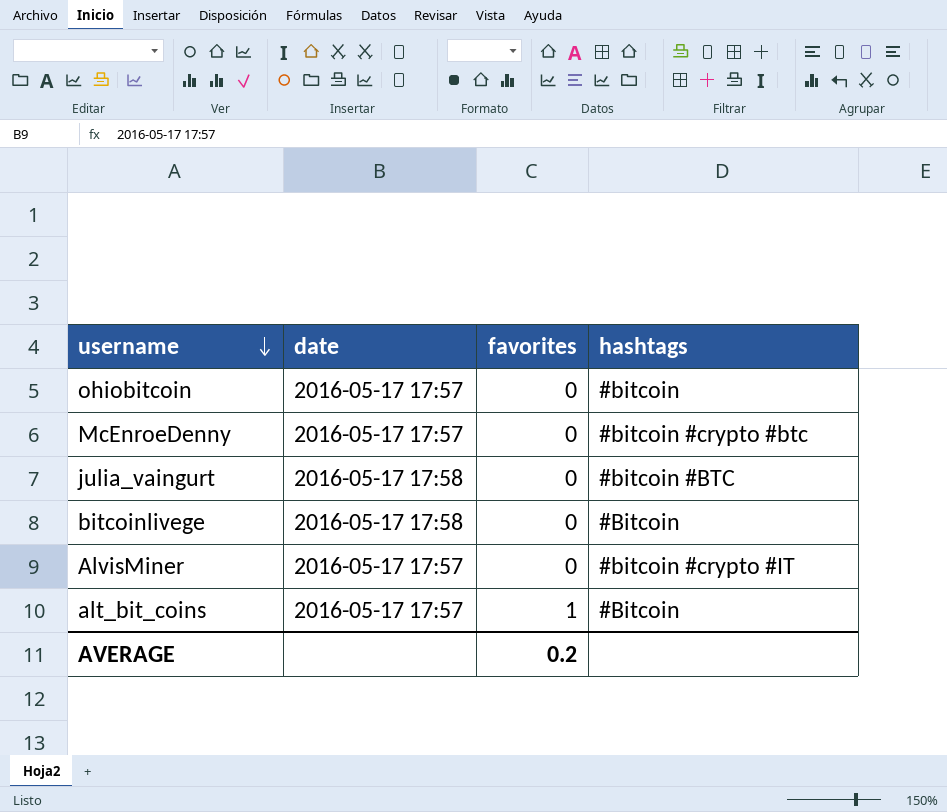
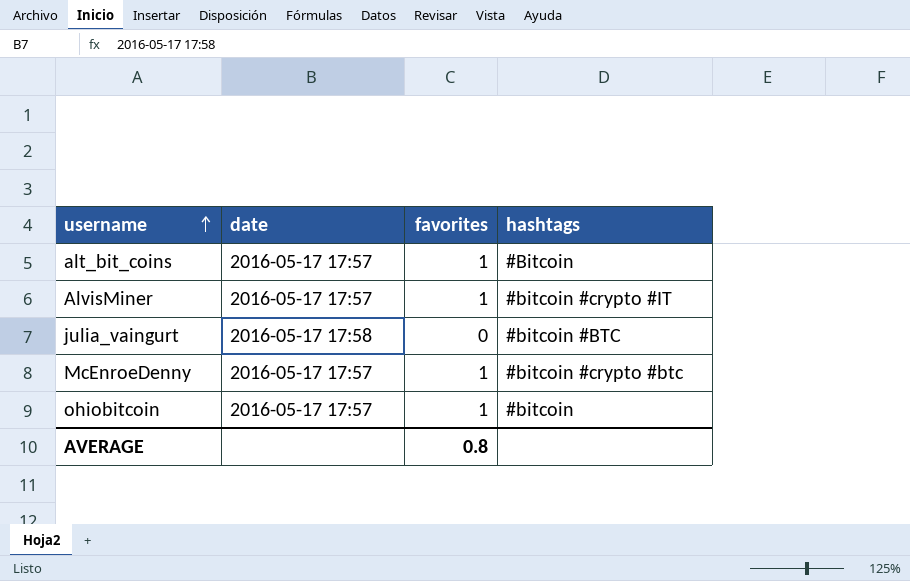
row order: username descending -> username ascending
row bitcoinlivege: 2016-05-17 17:58 | 0 | #Bitcoin -> none
AlvisMiner | favorites: 0 -> 1
McEnroeDenny | favorites: 0 -> 1
ohiobitcoin | favorites: 0 -> 1
AVERAGE | favorites: 0.2 -> 0.8

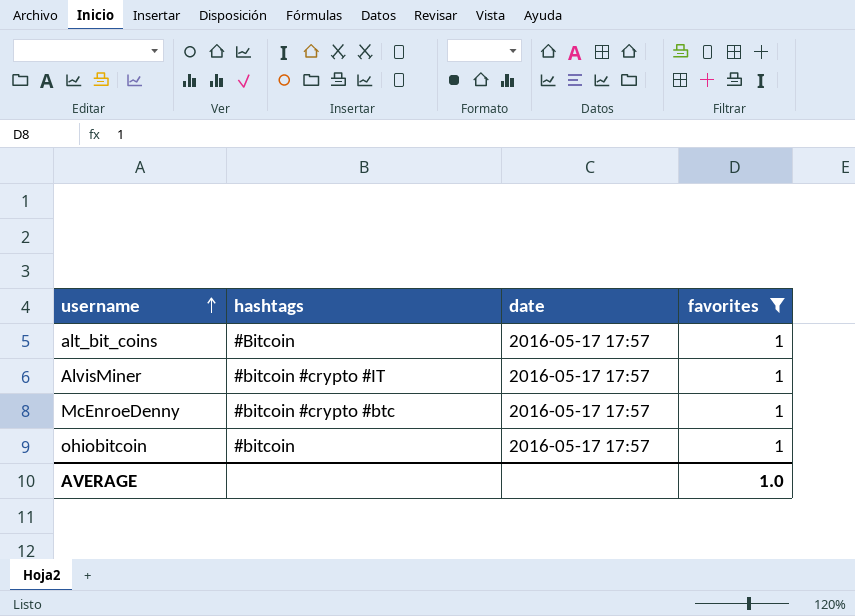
filter: none -> favorites = 1
column hashtags | position: 4 -> 2
AVERAGE | favorites: 0.8 -> 1.0

